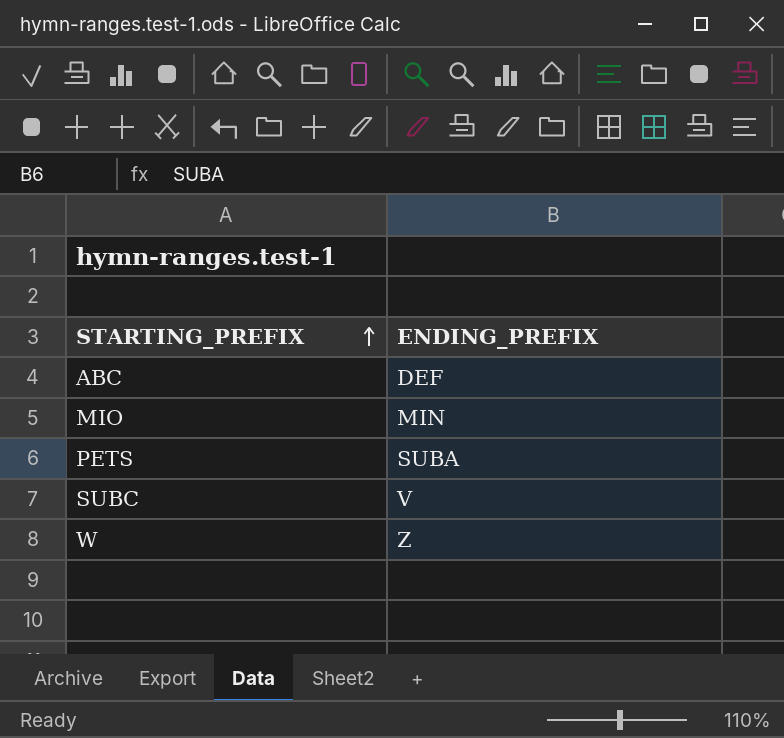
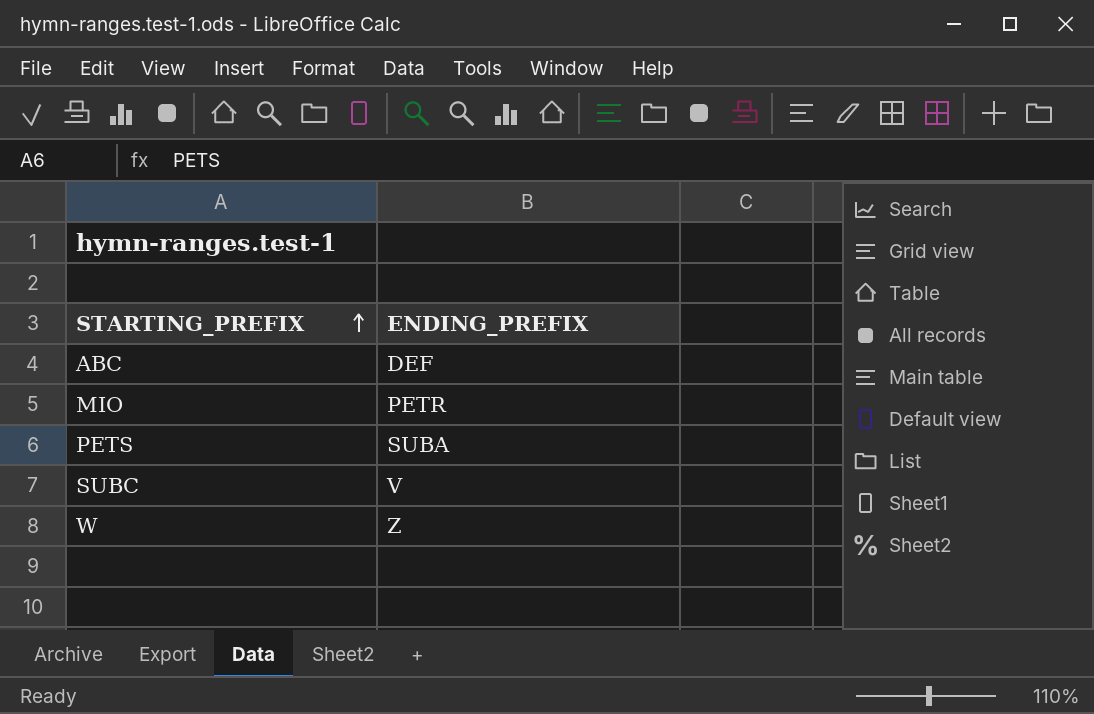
MIO | ENDING_PREFIX: MIN -> PETR

